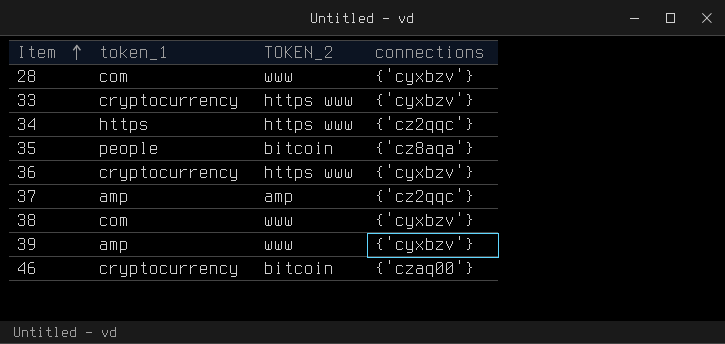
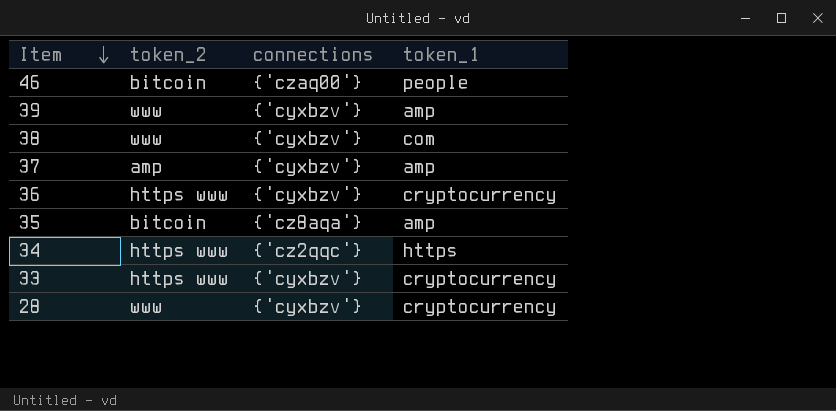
row order: Item ascending -> Item descending
column name: TOKEN_2 -> token_2
column token_1 | position: 2 -> 4
46 | token_1: cryptocurrency -> people
37 | connections: {'cz2qqc'} -> {'cyxbzv'}
35 | token_1: people -> amp
28 | token_1: com -> cryptocurrency

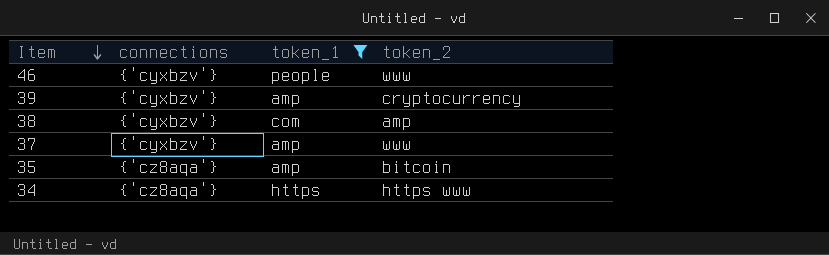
filter: none -> token_1 != cryptocurrency
column token_2 | position: 2 -> 4
46 | connections: {'czaq00'} -> {'cyxbzv'}
46 | token_2: bitcoin -> www
39 | token_2: www -> cryptocurrency
38 | token_2: www -> amp
37 | token_2: amp -> www
34 | connections: {'cz2qqc'} -> {'cz8aqa'}

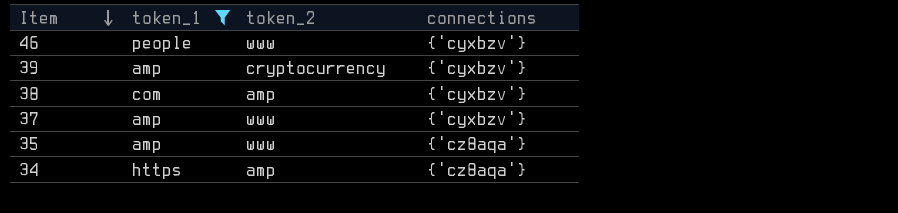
column connections | position: 2 -> 4
35 | token_2: bitcoin -> www
34 | token_2: https www -> amp

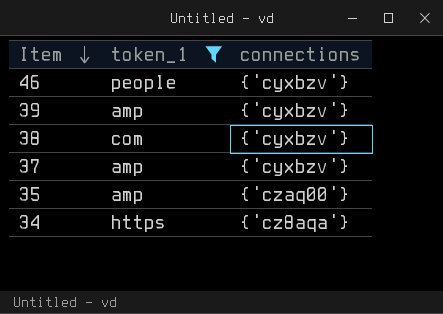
column token_2 | position: 3 -> none
35 | connections: {'cz8aqa'} -> {'czaq00'}

